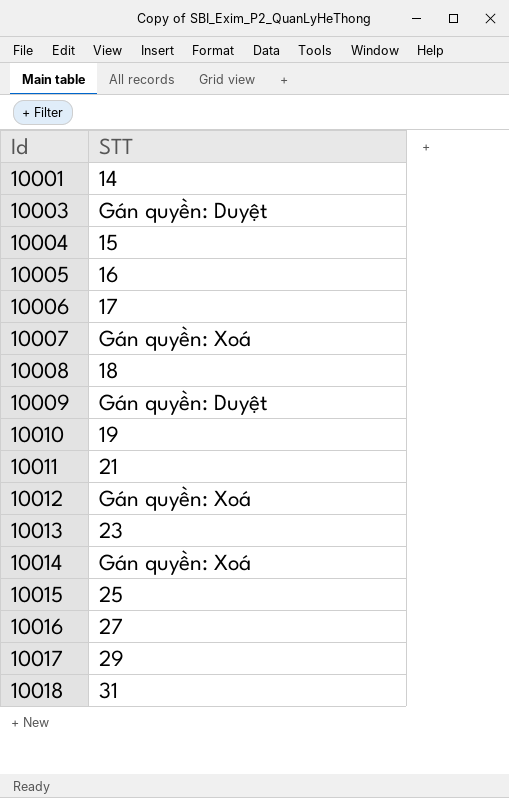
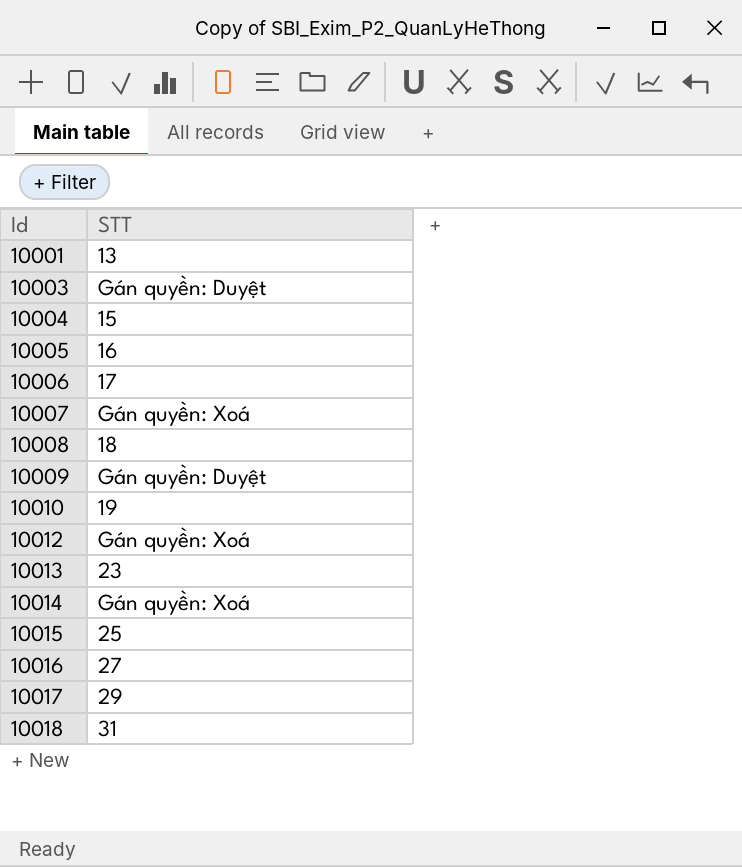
row 10011: 21 -> none
10001 | STT: 14 -> 13

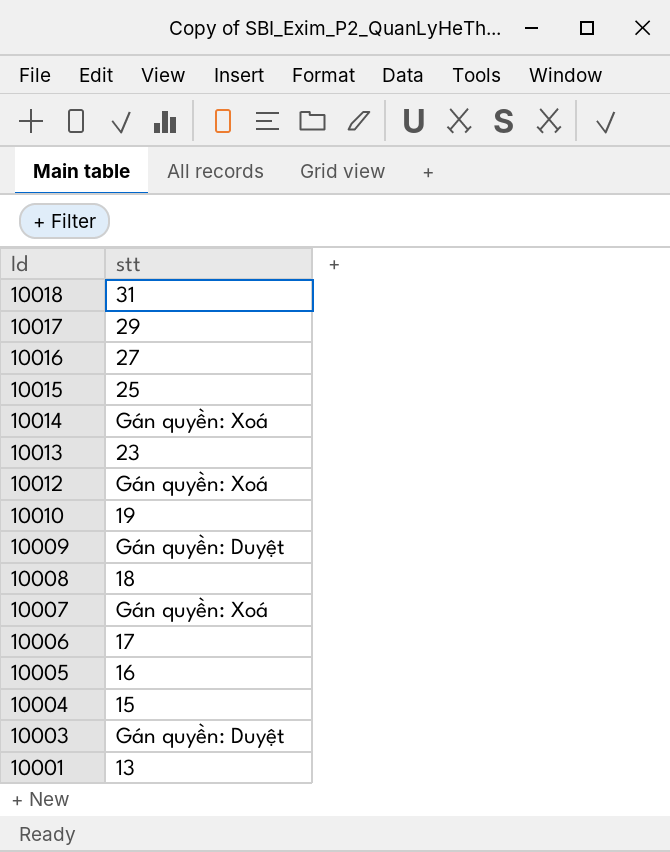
row order: Id ascending -> Id descending
column name: STT -> stt

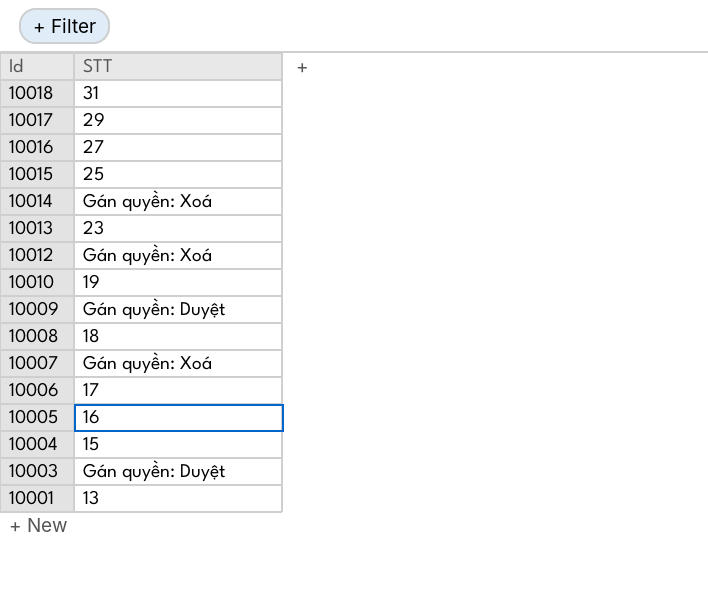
column name: stt -> STT

